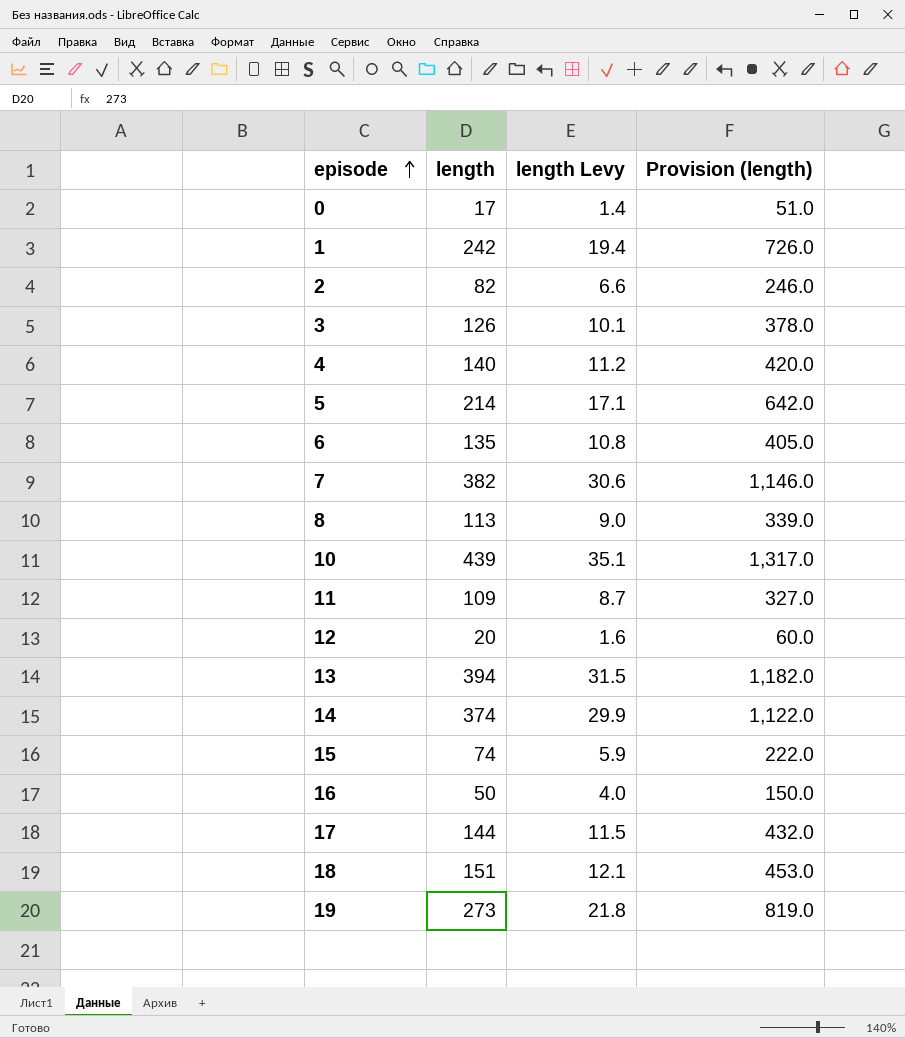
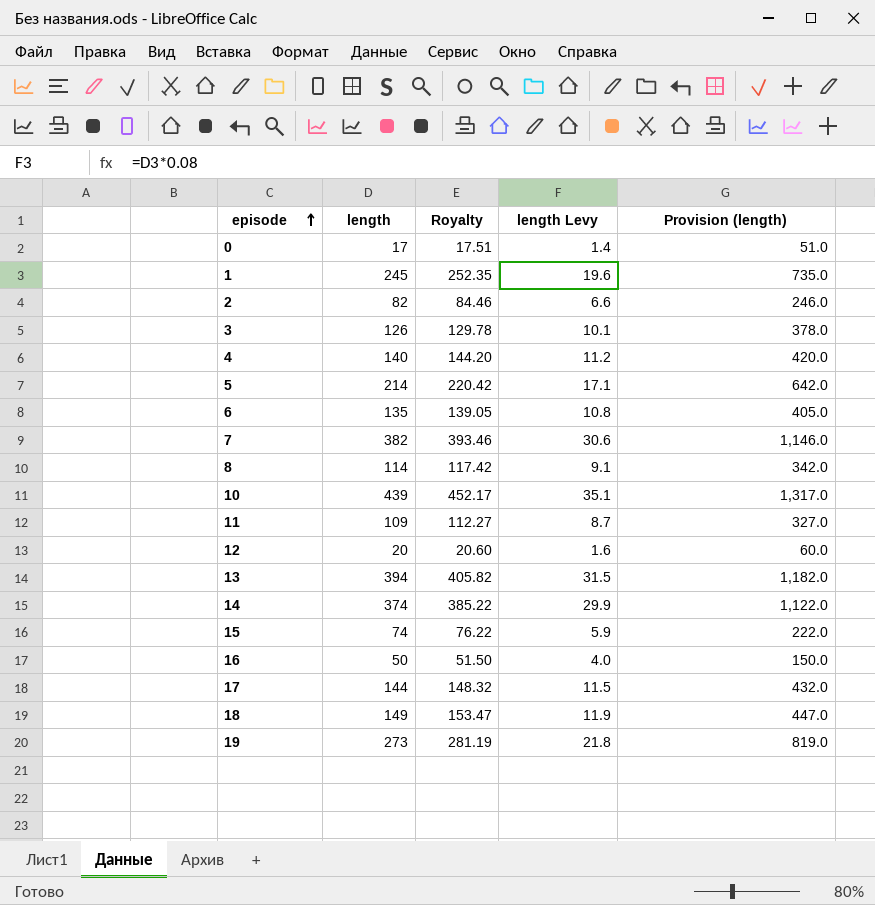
column Royalty | formula: none -> [length] * 1.03
1 | length: 242 -> 245
1 | length Levy: 19.4 -> 19.6
1 | Provision (length): 726.0 -> 735.0
8 | length: 113 -> 114
8 | length Levy: 9.0 -> 9.1
8 | Provision (length): 339.0 -> 342.0
18 | length: 151 -> 149
18 | length Levy: 12.1 -> 11.9
18 | Provision (length): 453.0 -> 447.0

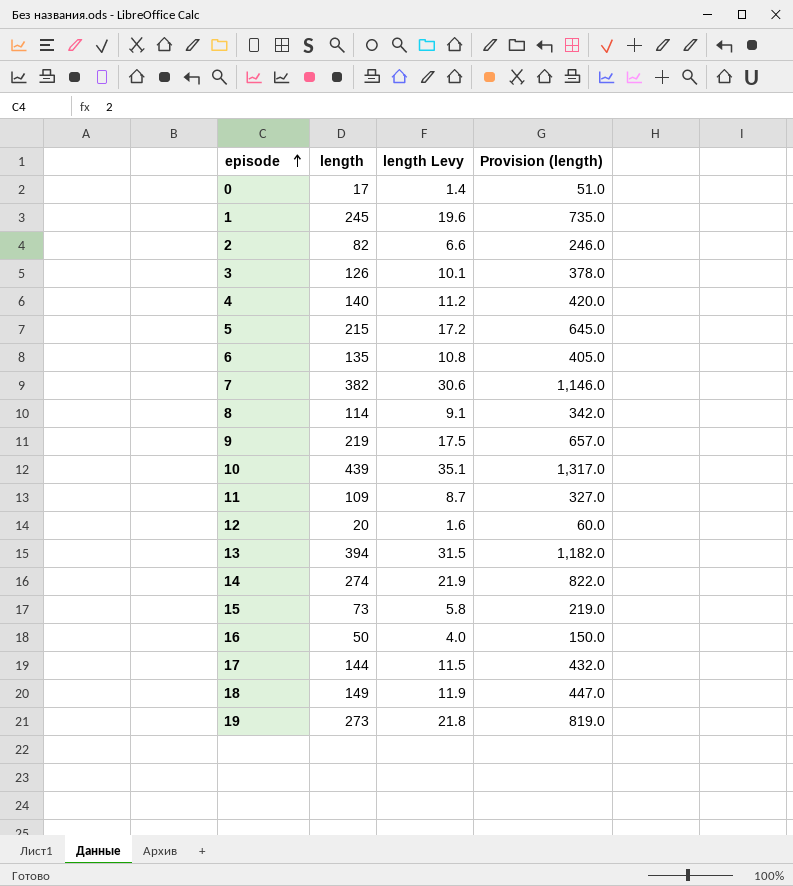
column Royalty | formula: [length] * 1.03 -> none
5 | length: 214 -> 215
5 | length Levy: 17.1 -> 17.2
5 | Provision (length): 642.0 -> 645.0
row 9: none -> 219 | 17.5 | 657.0
14 | length: 374 -> 274
14 | length Levy: 29.9 -> 21.9
14 | Provision (length): 1,122.0 -> 822.0
15 | length: 74 -> 73
15 | length Levy: 5.9 -> 5.8
15 | Provision (length): 222.0 -> 219.0

